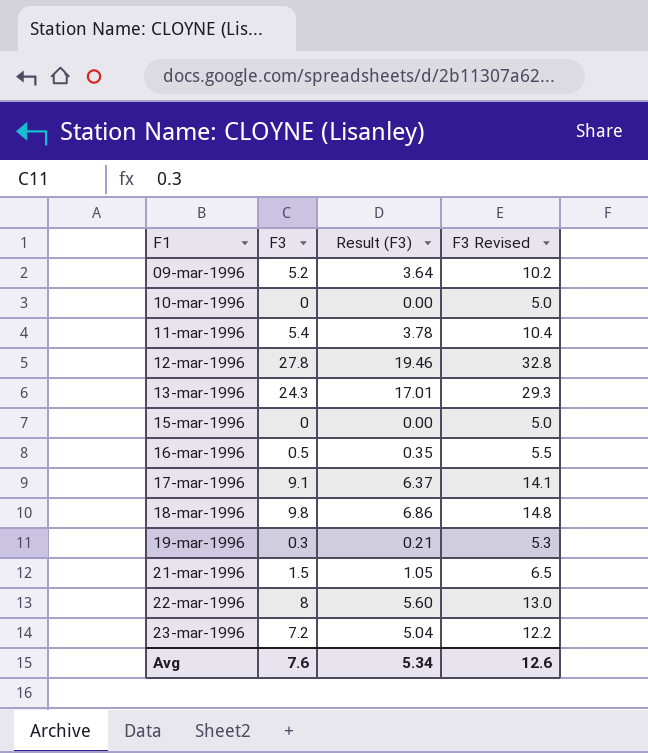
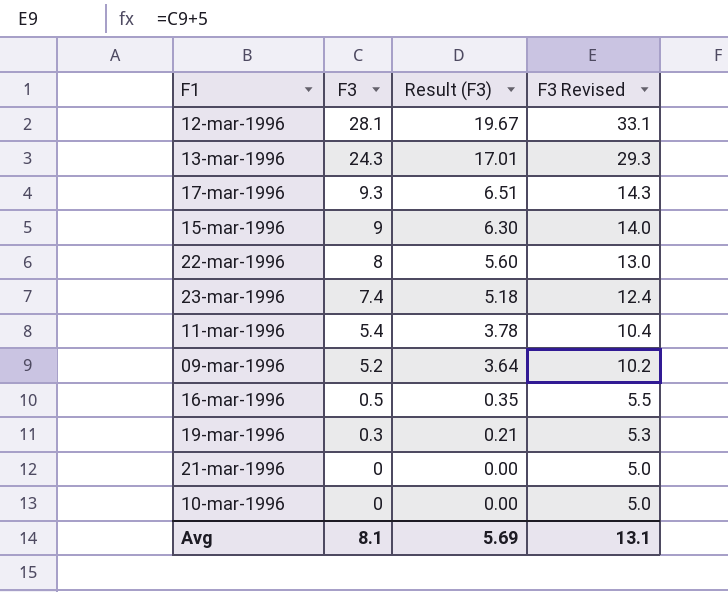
row order: F1 ascending -> F3 descending
row 18-mar-1996: 9.8 | 6.86 | 14.8 -> none
12-mar-1996 | F3: 27.8 -> 28.1
12-mar-1996 | Result (F3): 19.46 -> 19.67
12-mar-1996 | F3 Revised: 32.8 -> 33.1
17-mar-1996 | F3: 9.1 -> 9.3
17-mar-1996 | Result (F3): 6.37 -> 6.51
17-mar-1996 | F3 Revised: 14.1 -> 14.3
15-mar-1996 | F3: 0 -> 9
15-mar-1996 | Result (F3): 0.00 -> 6.30
15-mar-1996 | F3 Revised: 5.0 -> 14.0
23-mar-1996 | F3: 7.2 -> 7.4
23-mar-1996 | Result (F3): 5.04 -> 5.18
23-mar-1996 | F3 Revised: 12.2 -> 12.4
21-mar-1996 | F3: 1.5 -> 0
21-mar-1996 | Result (F3): 1.05 -> 0.00
21-mar-1996 | F3 Revised: 6.5 -> 5.0
Avg | F3: 7.6 -> 8.1
Avg | Result (F3): 5.34 -> 5.69
Avg | F3 Revised: 12.6 -> 13.1

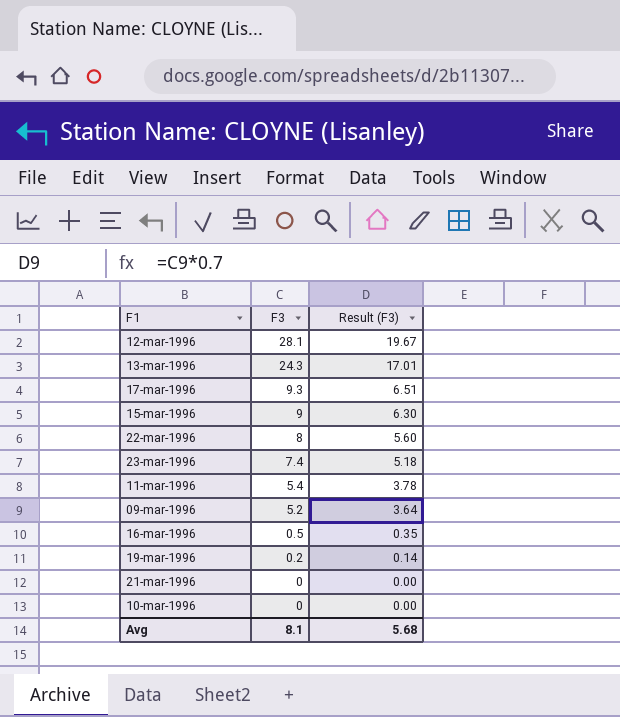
column F3 Revised | formula: [F3] + 5 -> none
19-mar-1996 | F3: 0.3 -> 0.2
19-mar-1996 | Result (F3): 0.21 -> 0.14
Avg | Result (F3): 5.69 -> 5.68

